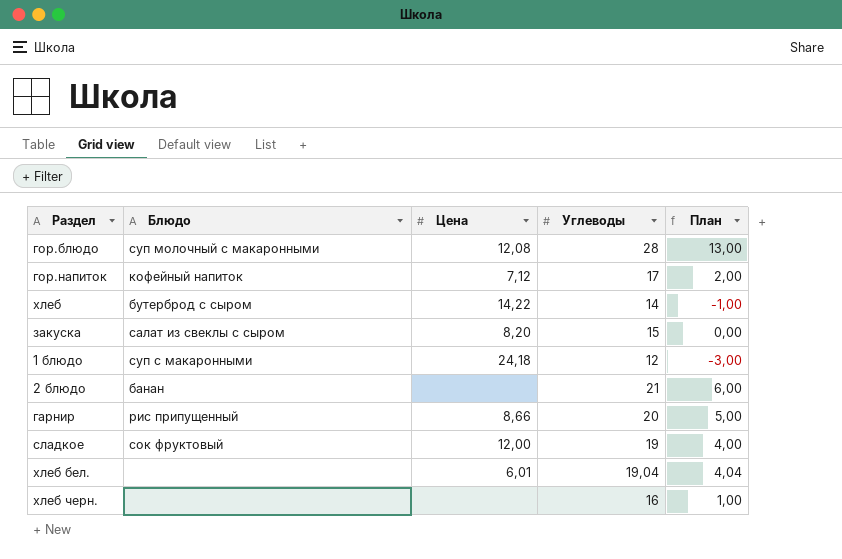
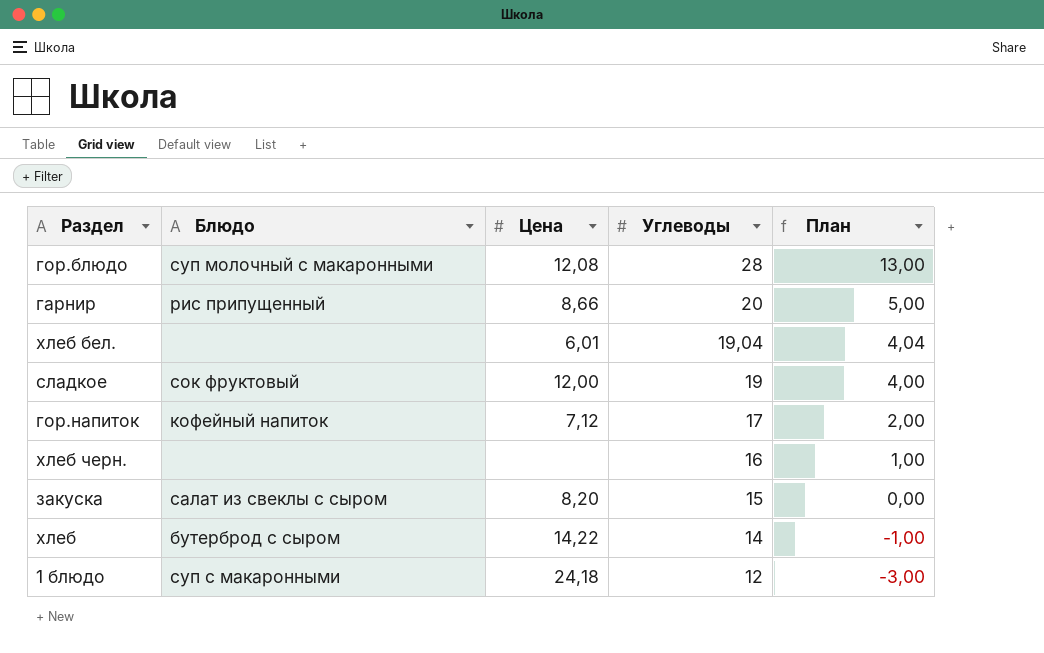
row order: none -> Углеводы descending
row 2 блюдо: банан | none | 21 | 6,00 -> none

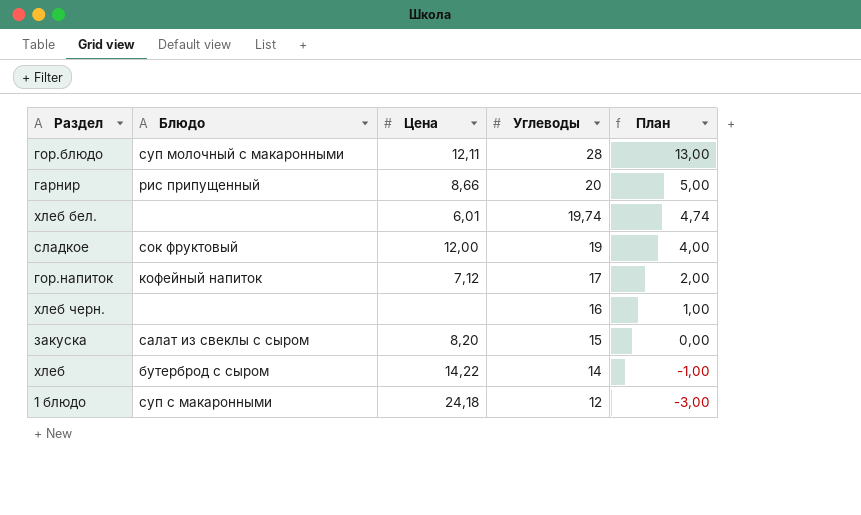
гор.блюдо | Цена: 12,08 -> 12,11
хлеб бел. | Углеводы: 19,04 -> 19,74
хлеб бел. | План: 4,04 -> 4,74

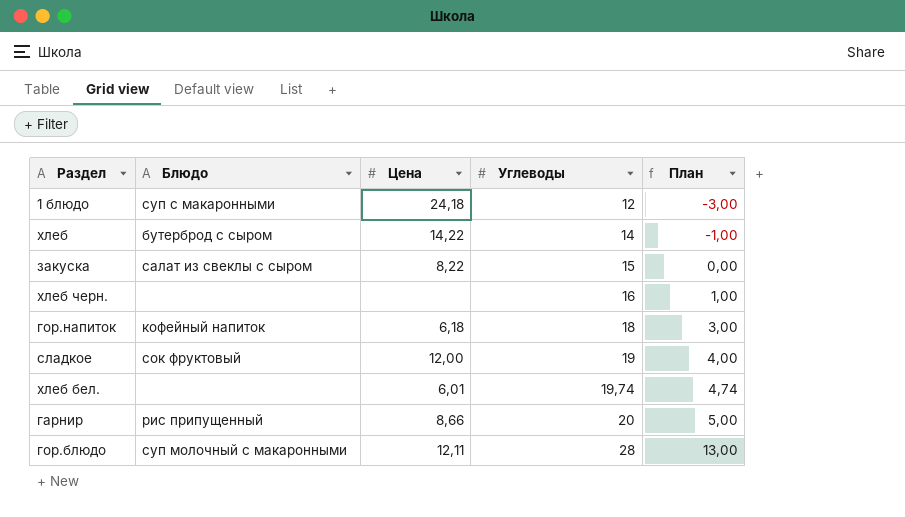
row order: Углеводы descending -> Углеводы ascending
закуска | Цена: 8,20 -> 8,22
гор.напиток | Цена: 7,12 -> 6,18
гор.напиток | Углеводы: 17 -> 18
гор.напиток | План: 2,00 -> 3,00

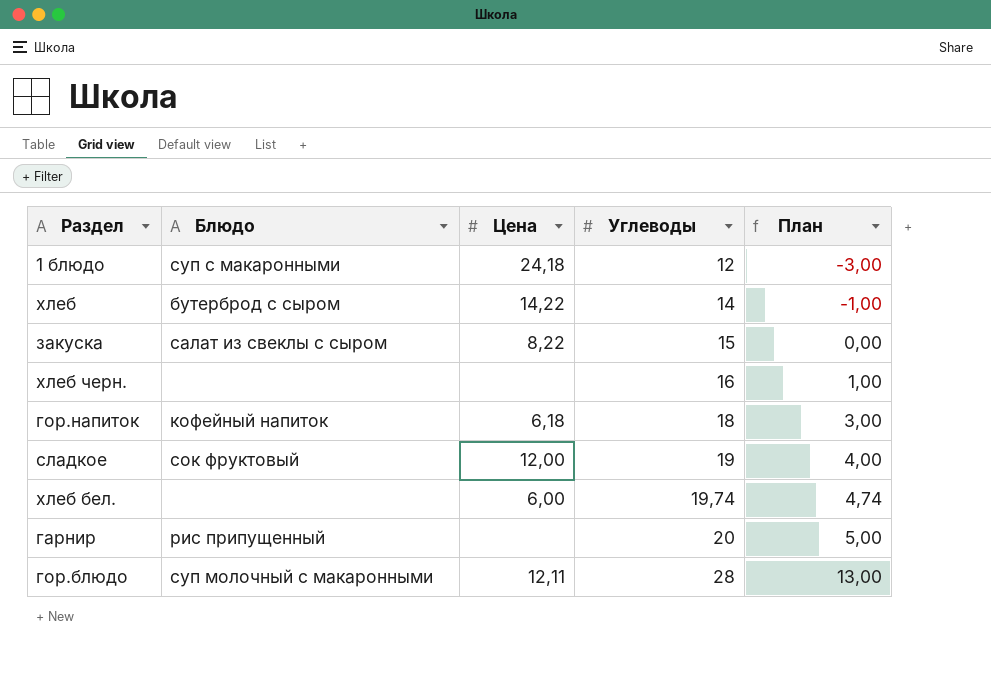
хлеб бел. | Цена: 6,01 -> 6,00
гарнир | Цена: 8,66 -> none

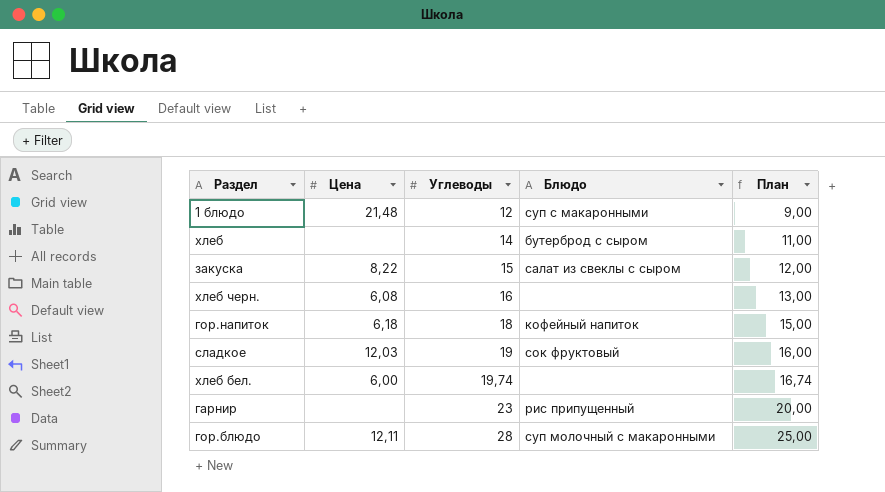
column Блюдо | position: 2 -> 4
column План | formula: [Углеводы] - 15 -> [Углеводы] - 3
1 блюдо | Цена: 24,18 -> 21,48
хлеб | Цена: 14,22 -> none
хлеб черн. | Цена: none -> 6,08
сладкое | Цена: 12,00 -> 12,03
гарнир | Углеводы: 20 -> 23

